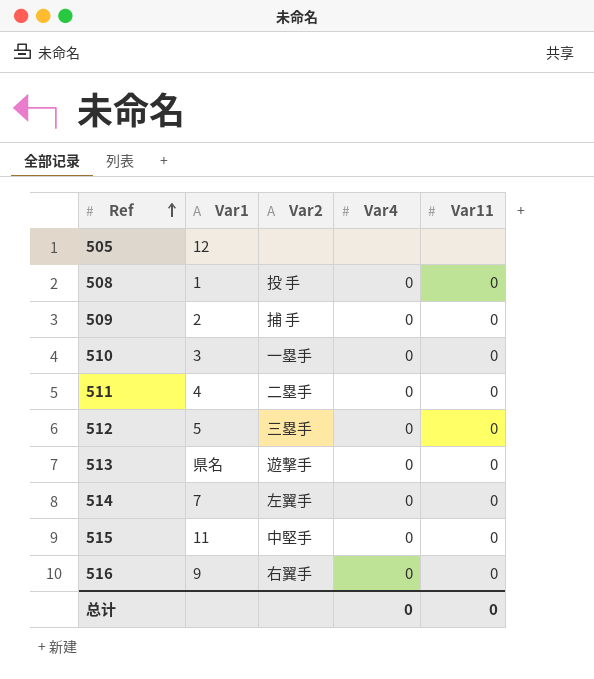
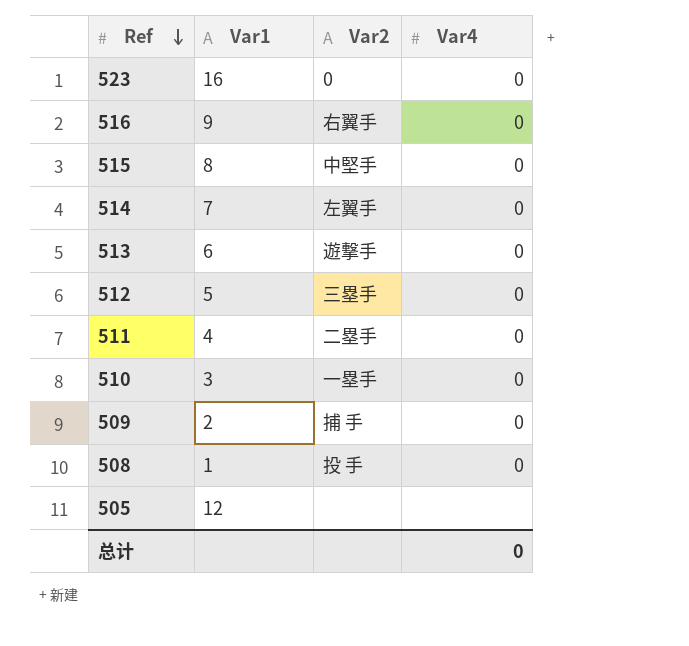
row order: Ref ascending -> Ref descending
column Var11 | position: 5 -> none
row 523: none -> 16 | 0 | 0
515 | Var1: 11 -> 8
513 | Var1: 県名 -> 6

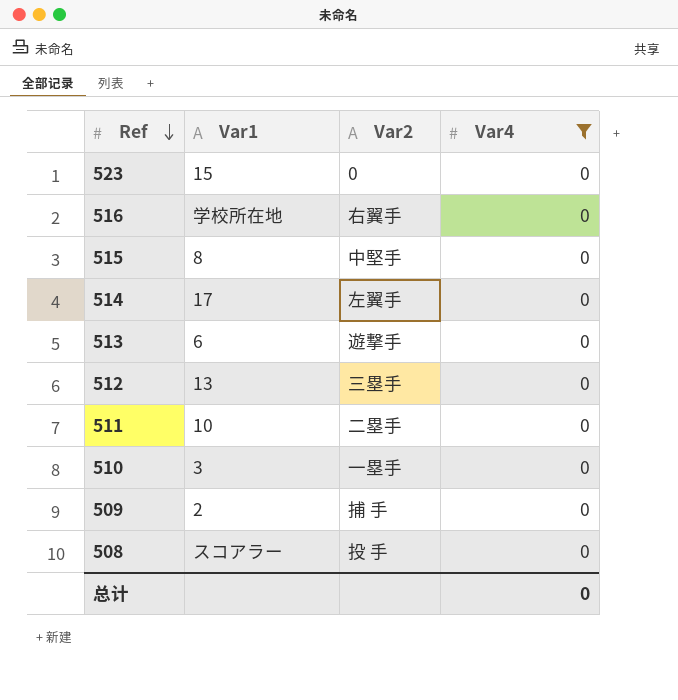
filter: none -> Var4 = 0
523 | Var1: 16 -> 15
516 | Var1: 9 -> 学校所在地
514 | Var1: 7 -> 17
512 | Var1: 5 -> 13
511 | Var1: 4 -> 10
508 | Var1: 1 -> スコアラー

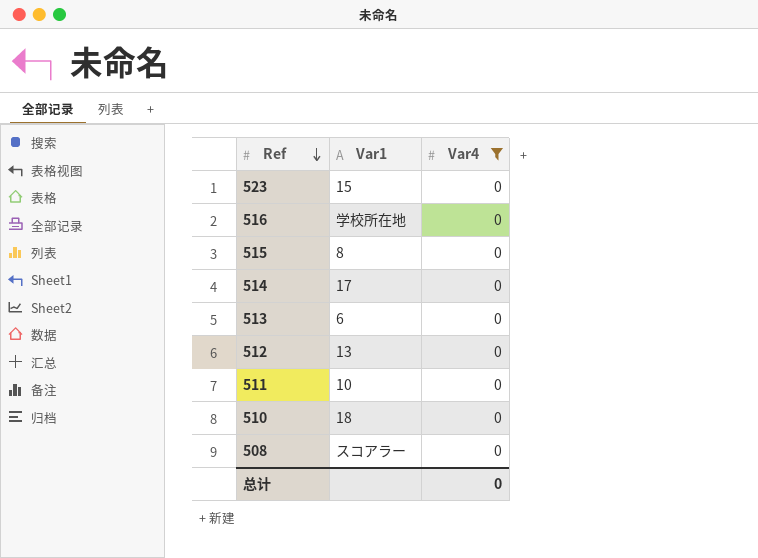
column Var2 | position: 3 -> none
row 509: 2 | 捕 手 | 0 -> none
510 | Var1: 3 -> 18

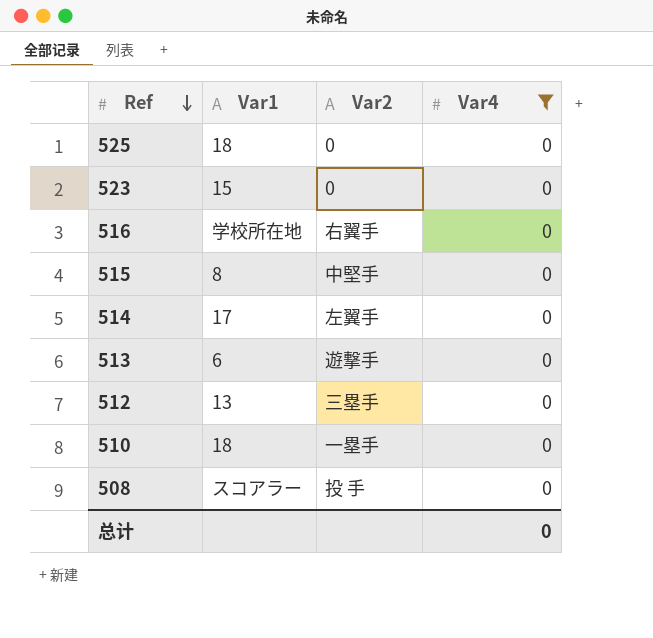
column Var2 | position: none -> 3
row 511: 10 | 0 -> none
row 525: none -> 18 | 0 | 0

